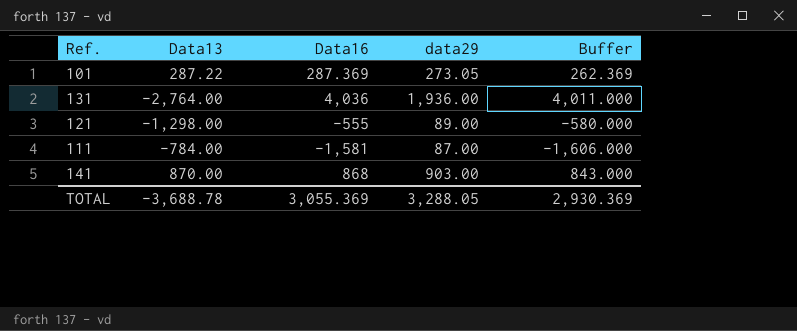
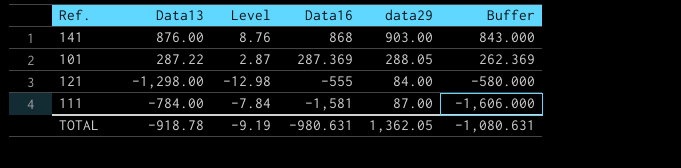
row order: none -> Data16 descending
column Level | formula: none -> [Data13] * 0.01
row 131: -2,764.00 | 4,036 | 1,936.00 | 4,011.000 -> none
141 | Data13: 870.00 -> 876.00
101 | data29: 273.05 -> 288.05
121 | data29: 89.00 -> 84.00
TOTAL | Data13: -3,688.78 -> -918.78
TOTAL | Data16: 3,055.369 -> -980.631
TOTAL | data29: 3,288.05 -> 1,362.05
TOTAL | Buffer: 2,930.369 -> -1,080.631

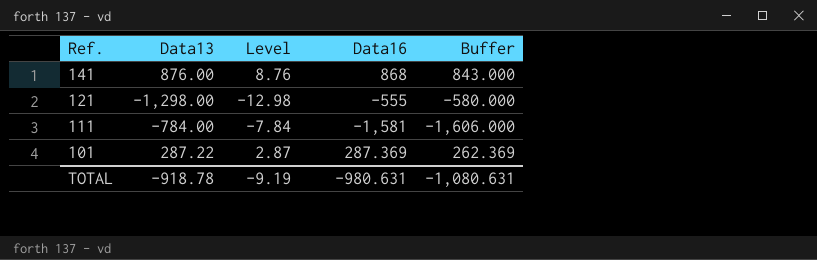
row order: Data16 descending -> Ref. descending
column data29 | position: 5 -> none

